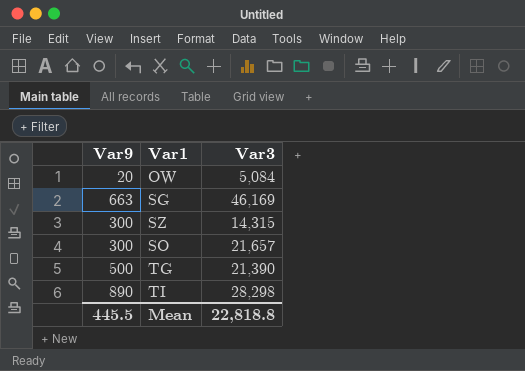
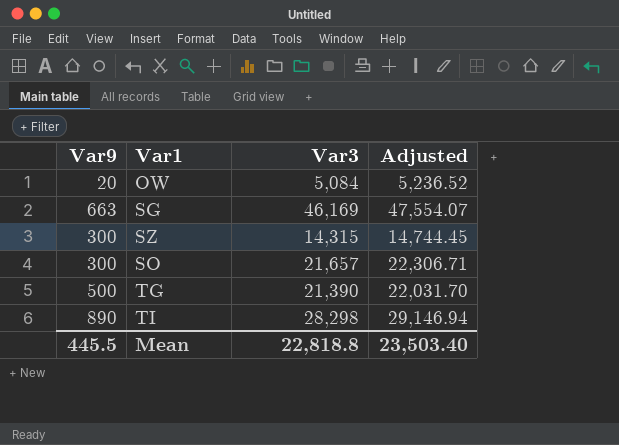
column Adjusted | formula: none -> [Var3] * 1.03

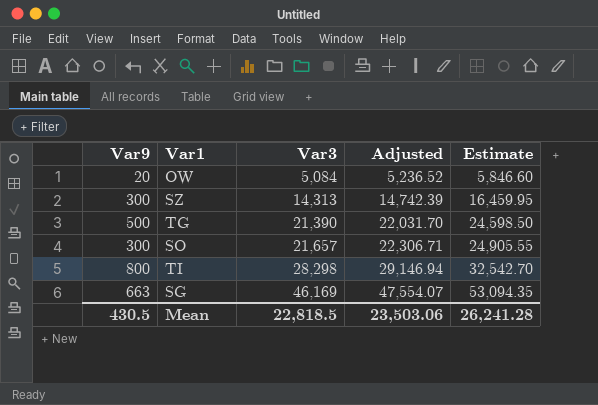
row order: none -> Var3 ascending
column Estimate | formula: none -> [Var3] * 1.15
SZ | Var3: 14,315 -> 14,313
SZ | Adjusted: 14,744.45 -> 14,742.39
TI | Var9: 890 -> 800
Mean | Var9: 445.5 -> 430.5
Mean | Var3: 22,818.8 -> 22,818.5
Mean | Adjusted: 23,503.40 -> 23,503.06

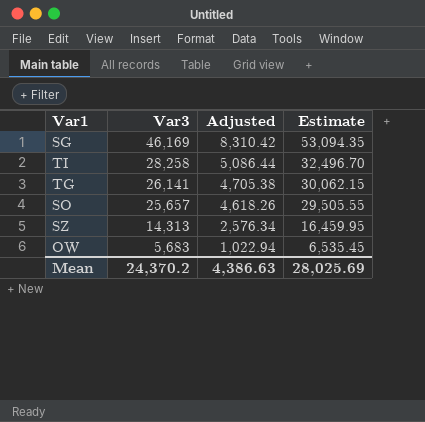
row order: Var3 ascending -> Var3 descending
column Var9 | position: 1 -> none
column Adjusted | formula: [Var3] * 1.03 -> [Var3] * 0.18
TI | Var3: 28,298 -> 28,258
TI | Estimate: 32,542.70 -> 32,496.70
TG | Var3: 21,390 -> 26,141
TG | Estimate: 24,598.50 -> 30,062.15
SO | Var3: 21,657 -> 25,657
SO | Estimate: 24,905.55 -> 29,505.55
OW | Var3: 5,084 -> 5,683
OW | Estimate: 5,846.60 -> 6,535.45
Mean | Var3: 22,818.5 -> 24,370.2
Mean | Adjusted: 23,503.06 -> 4,386.63
Mean | Estimate: 26,241.28 -> 28,025.69

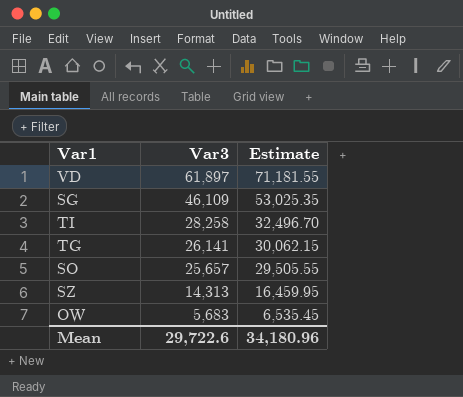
column Adjusted | formula: [Var3] * 0.18 -> none
row VD: none -> 61,897 | 71,181.55
SG | Var3: 46,169 -> 46,109
SG | Estimate: 53,094.35 -> 53,025.35
Mean | Var3: 24,370.2 -> 29,722.6
Mean | Estimate: 28,025.69 -> 34,180.96

